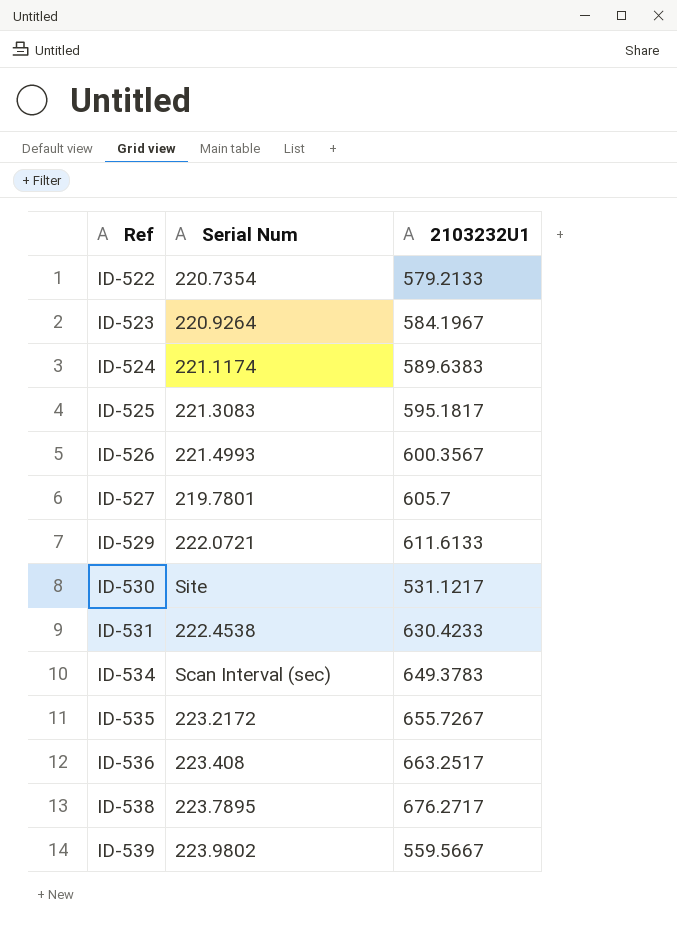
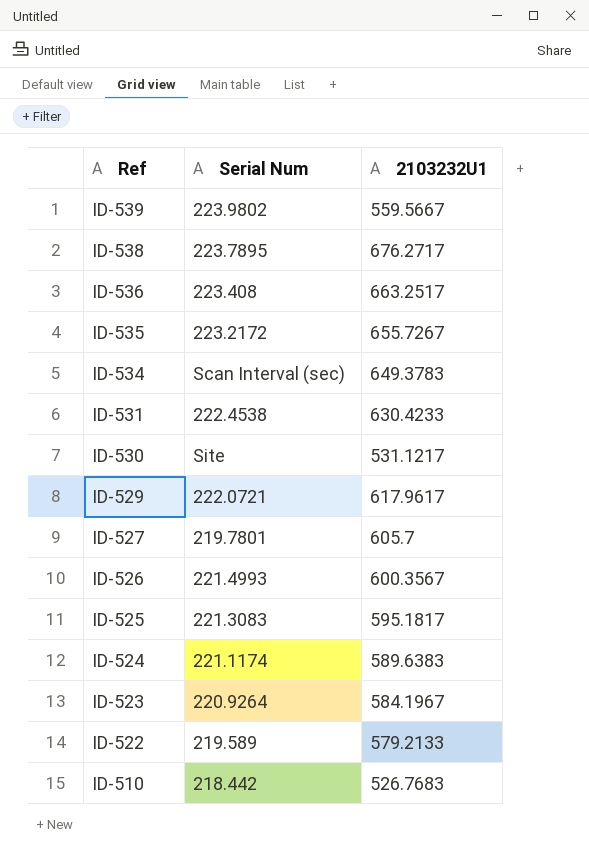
row order: Ref ascending -> Ref descending
ID-529 | 2103232U1: 611.6133 -> 617.9617
ID-522 | Serial Num: 220.7354 -> 219.589
row ID-510: none -> 218.442 | 526.7683

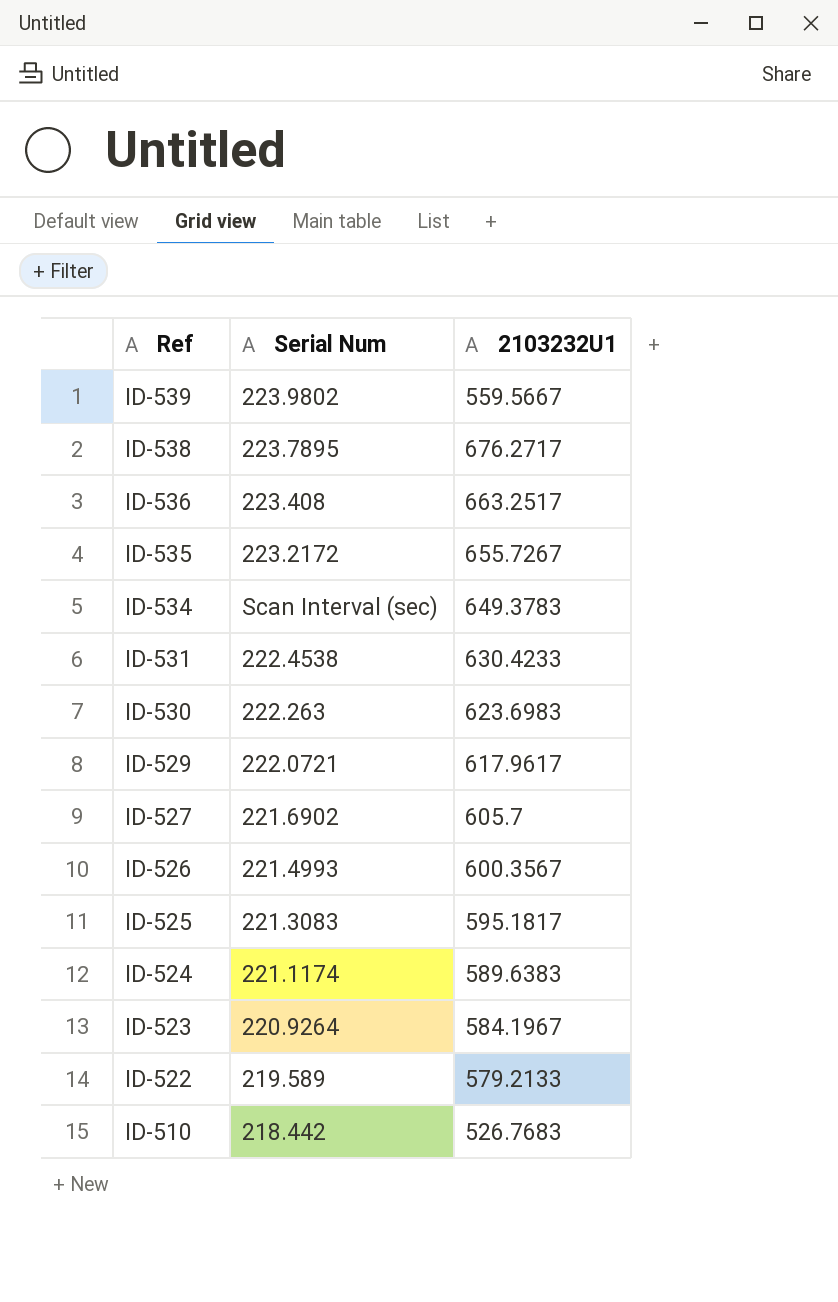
ID-530 | Serial Num: Site -> 222.263
ID-530 | 2103232U1: 531.1217 -> 623.6983
ID-527 | Serial Num: 219.7801 -> 221.6902

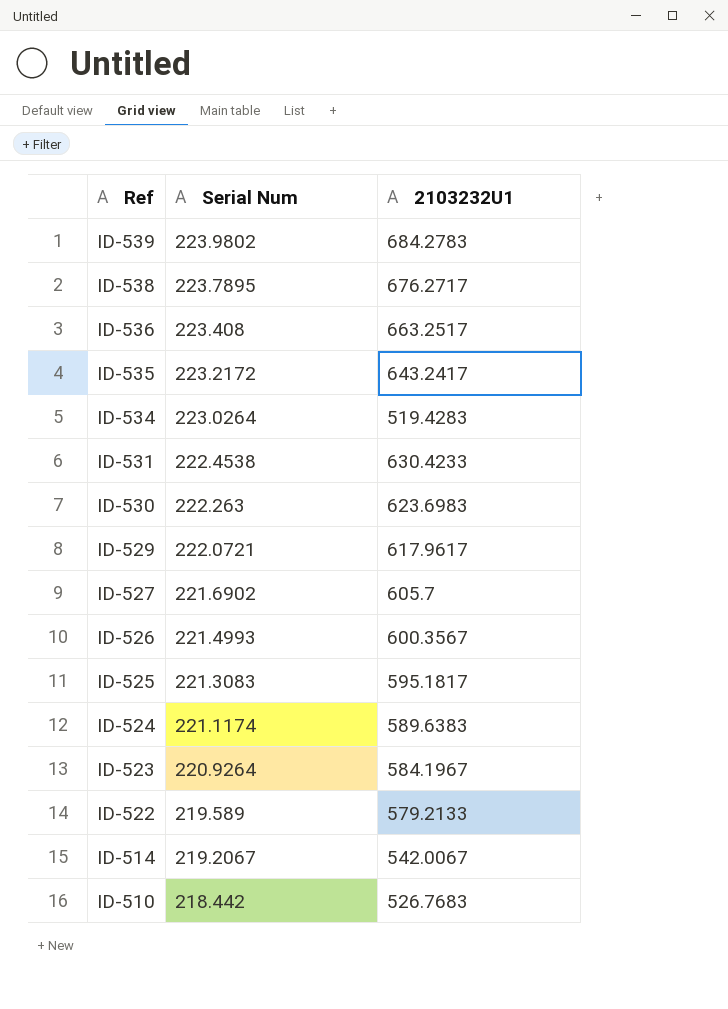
ID-539 | 2103232U1: 559.5667 -> 684.2783
ID-535 | 2103232U1: 655.7267 -> 643.2417
ID-534 | Serial Num: Scan Interval (sec) -> 223.0264
ID-534 | 2103232U1: 649.3783 -> 519.4283
row ID-514: none -> 219.2067 | 542.0067

